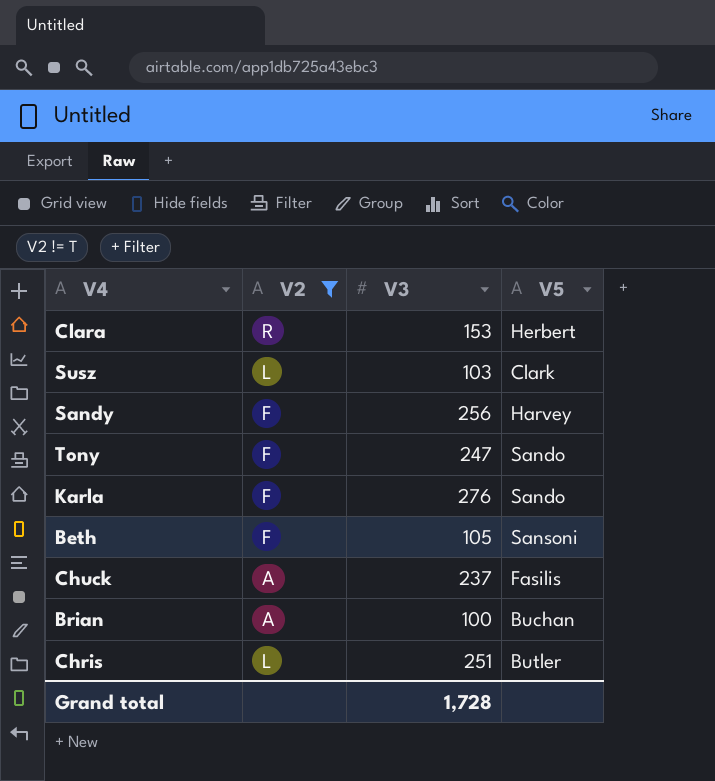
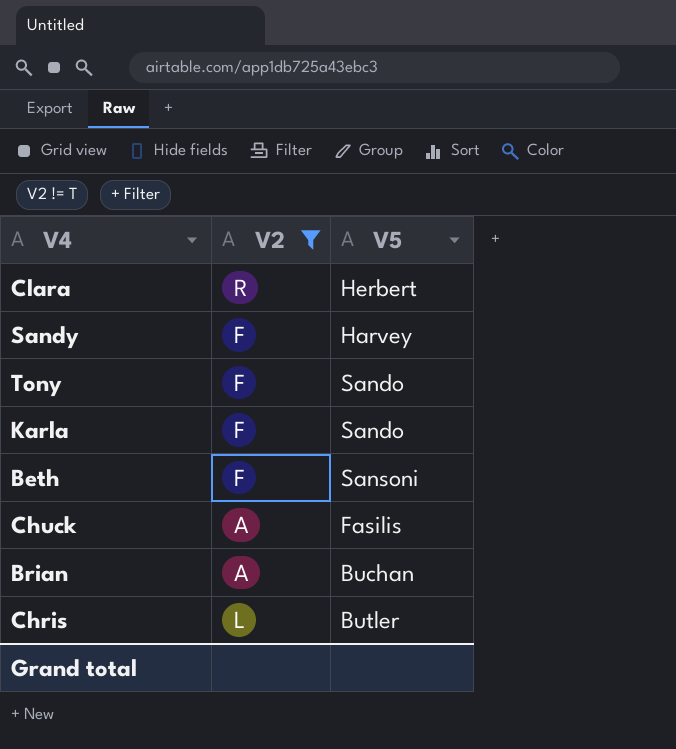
column V3 | position: 3 -> none
row Susz: L | 103 | Clark -> none

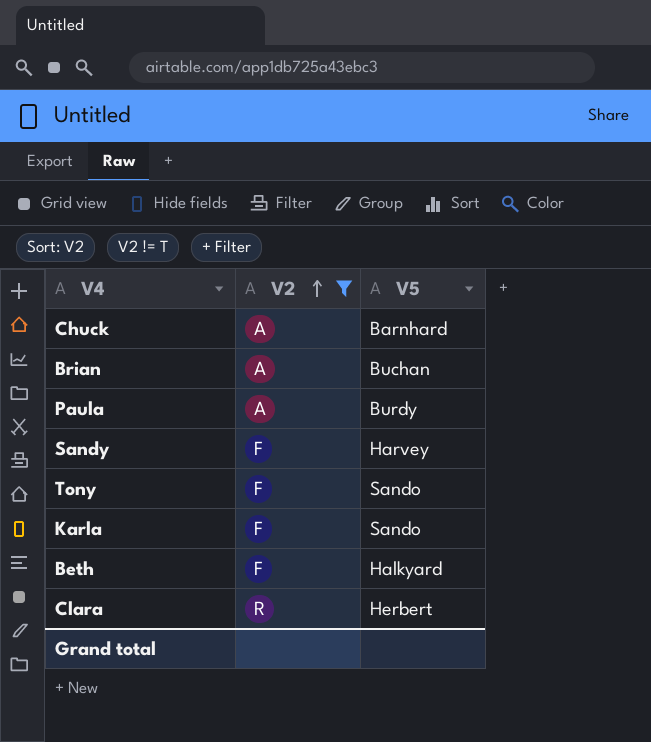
row order: none -> V2 ascending
row Chris: L | Butler -> none
Chuck | V5: Fasilis -> Barnhard
row Paula: none -> A | Burdy
Beth | V5: Sansoni -> Halkyard

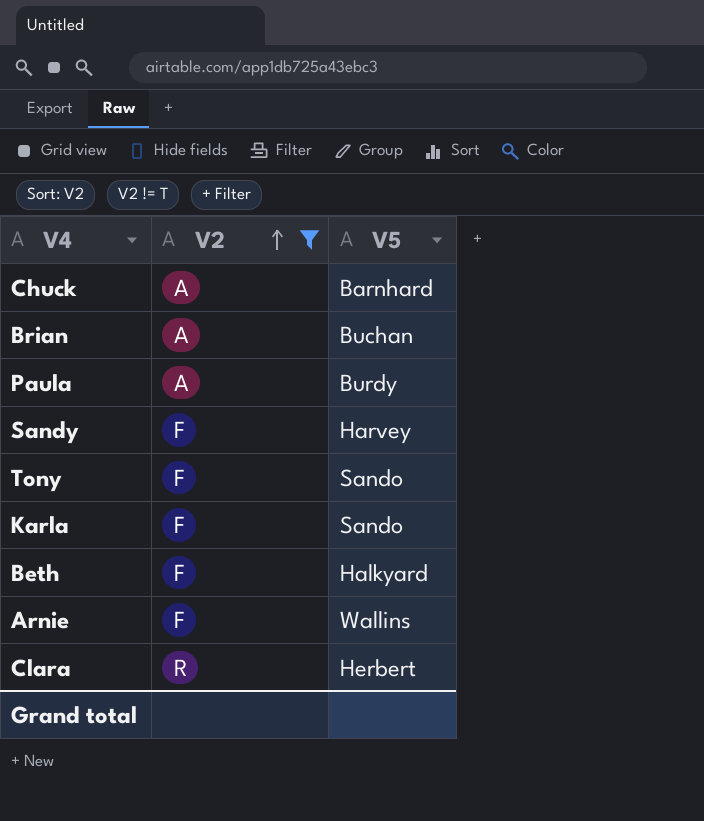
row Arnie: none -> F | Wallins

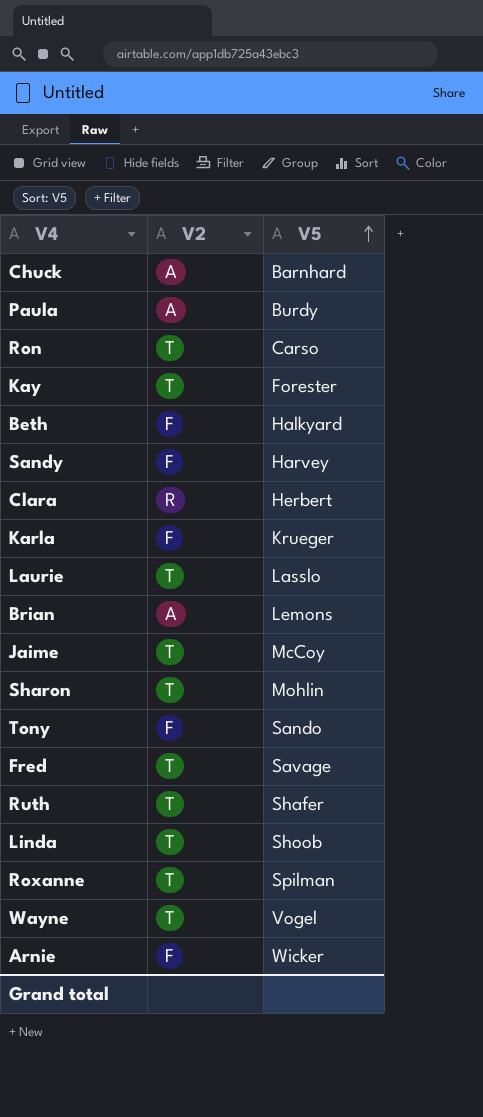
filter: V2 != T -> none
row order: V2 ascending -> V5 ascending
Karla | V5: Sando -> Krueger
Brian | V5: Buchan -> Lemons
Arnie | V5: Wallins -> Wicker

